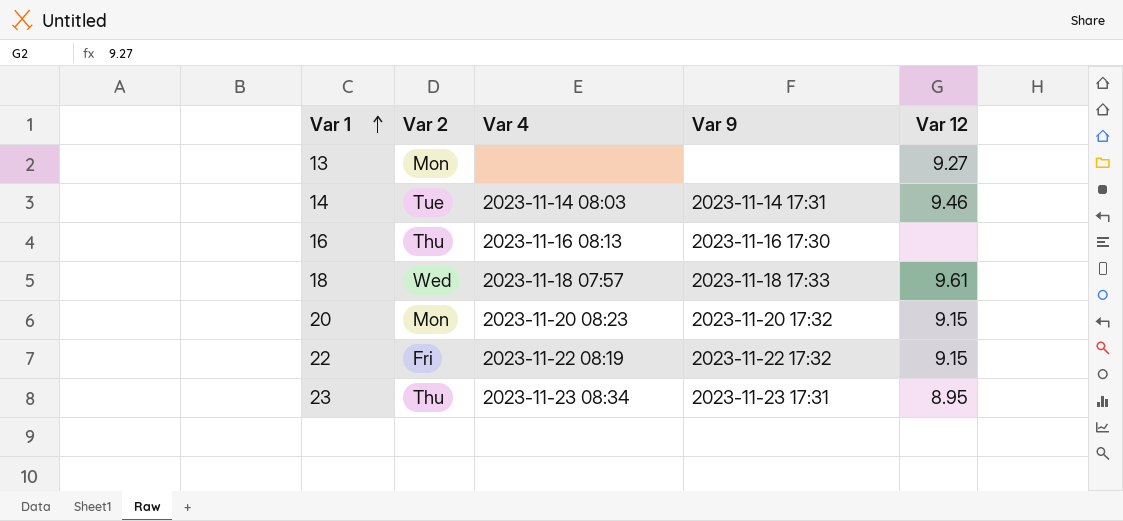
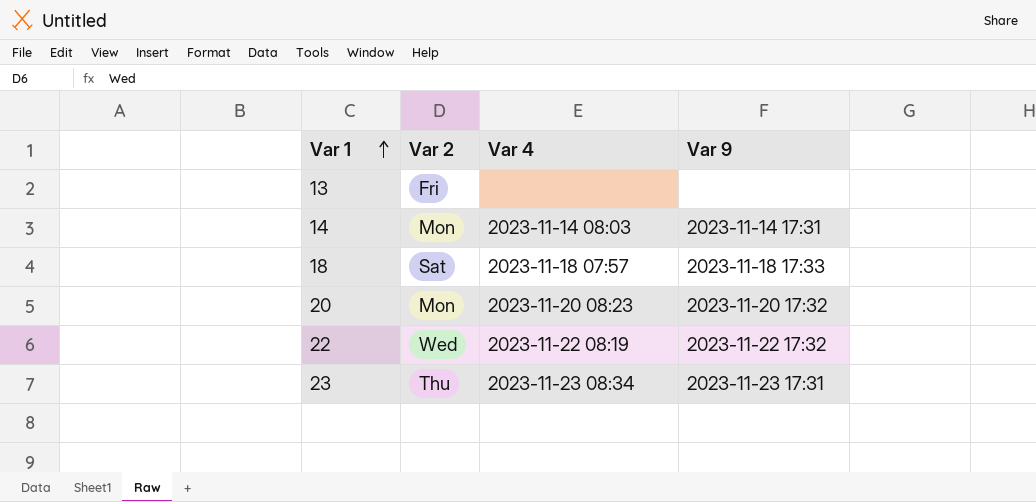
column Var 12 | position: 5 -> none
row 16: Thu | 2023-11-16 08:13 | 2023-11-16 17:30 | none -> none
13 | Var 2: Mon -> Fri
14 | Var 2: Tue -> Mon
18 | Var 2: Wed -> Sat
22 | Var 2: Fri -> Wed

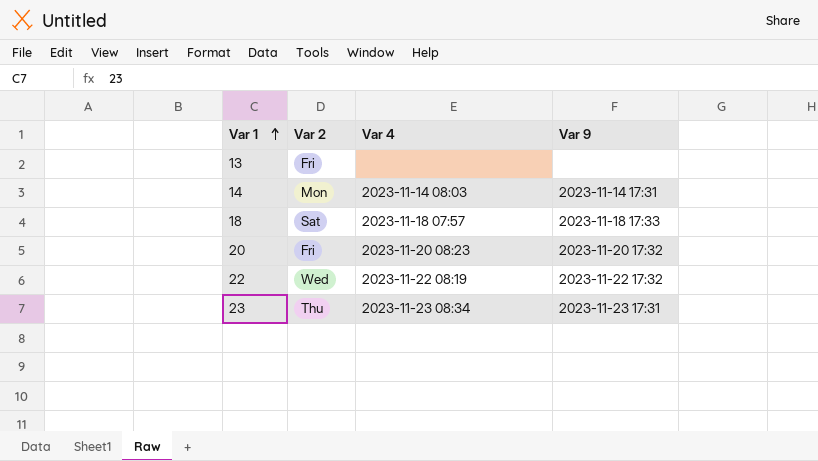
20 | Var 2: Mon -> Fri

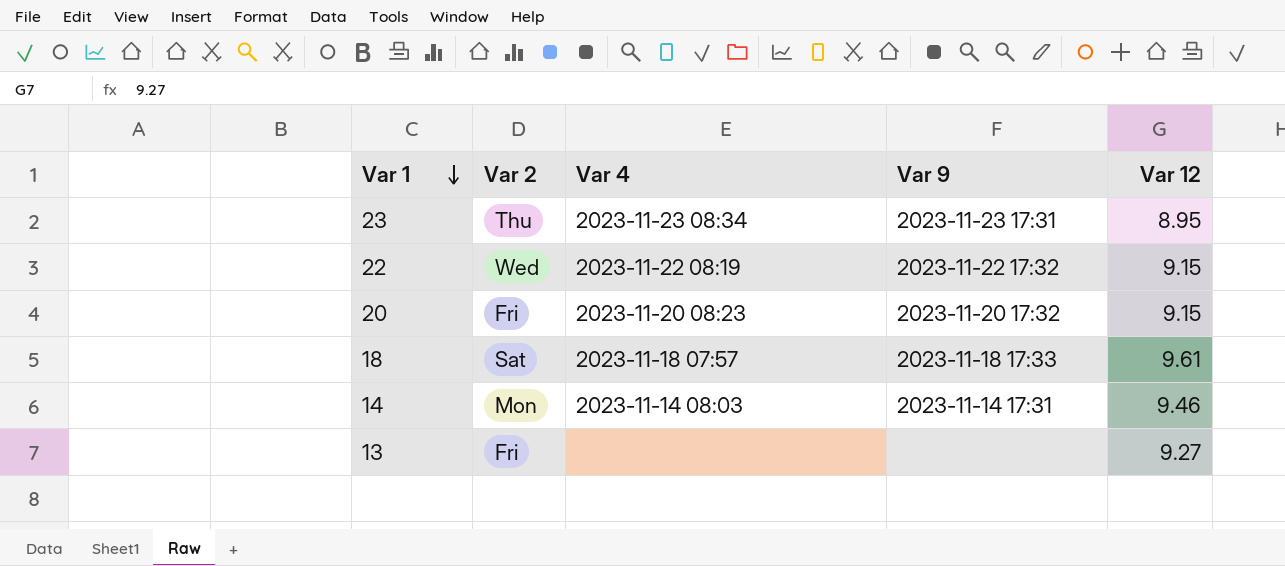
row order: Var 1 ascending -> Var 1 descending
column Var 12 | position: none -> 5

